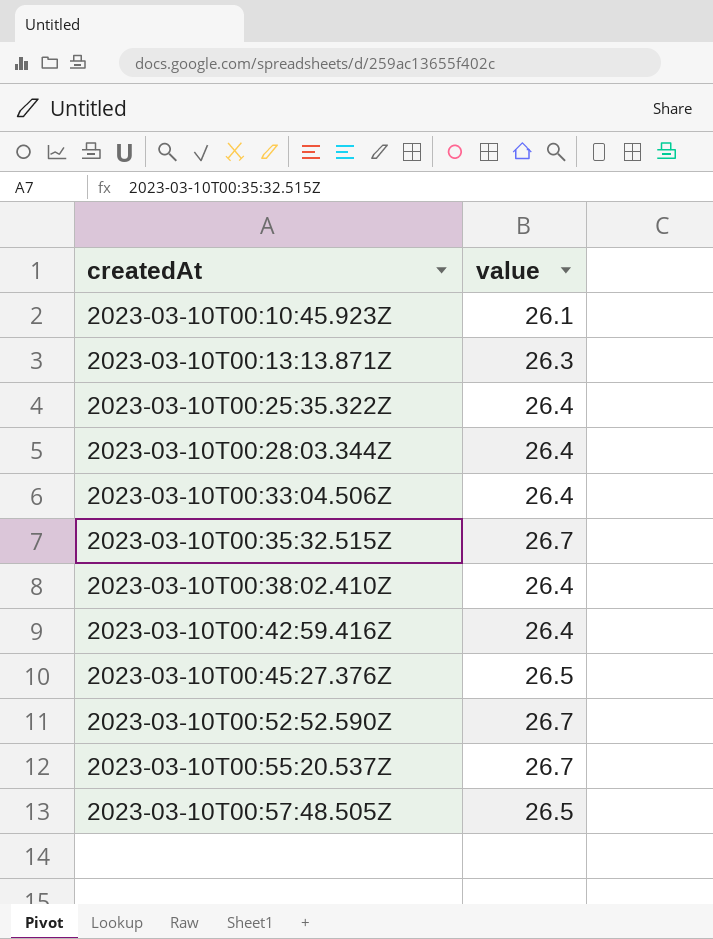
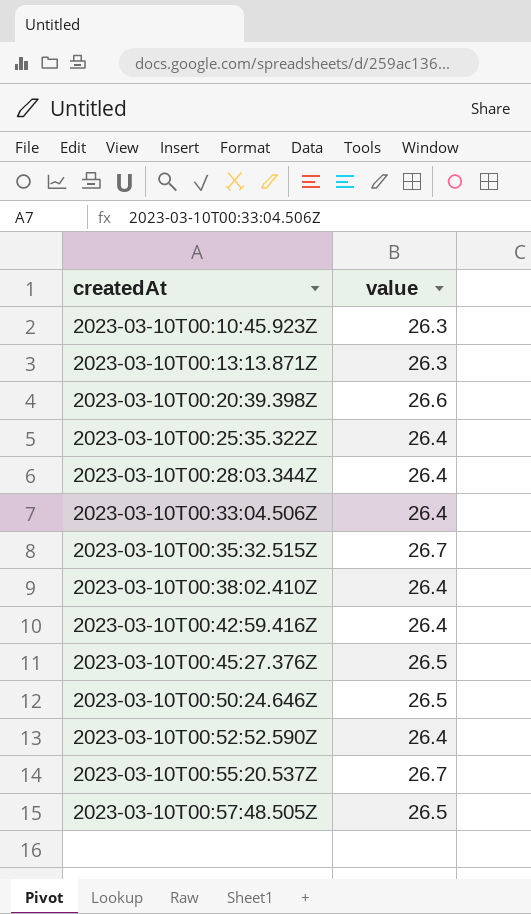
2023-03-10T00:10:45.923Z | value: 26.1 -> 26.3
row 2023-03-10T00:20:39.398Z: none -> 26.6
row 2023-03-10T00:50:24.646Z: none -> 26.5
2023-03-10T00:52:52.590Z | value: 26.7 -> 26.4

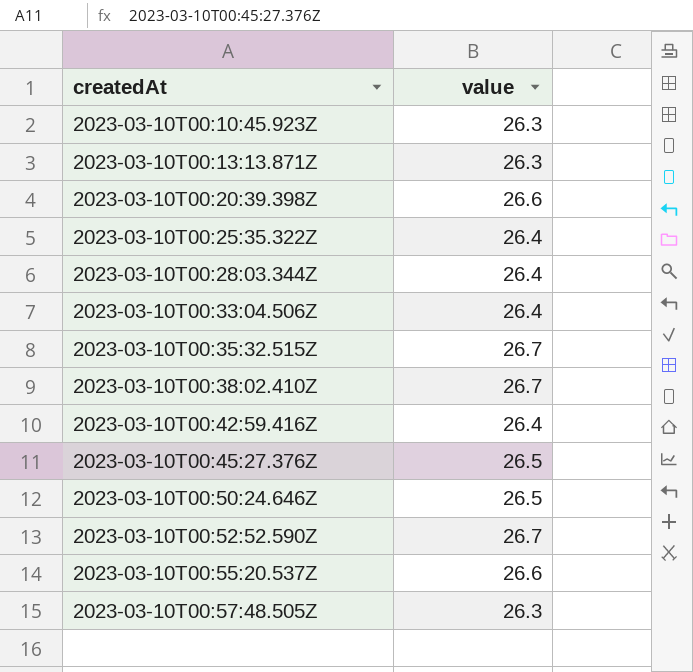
2023-03-10T00:38:02.410Z | value: 26.4 -> 26.7
2023-03-10T00:52:52.590Z | value: 26.4 -> 26.7
2023-03-10T00:55:20.537Z | value: 26.7 -> 26.6
2023-03-10T00:57:48.505Z | value: 26.5 -> 26.3

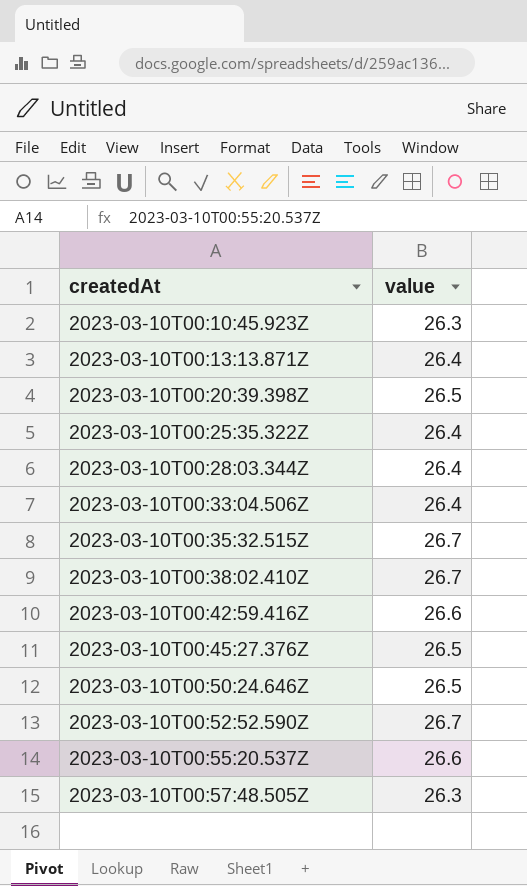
2023-03-10T00:13:13.871Z | value: 26.3 -> 26.4
2023-03-10T00:20:39.398Z | value: 26.6 -> 26.5
2023-03-10T00:42:59.416Z | value: 26.4 -> 26.6

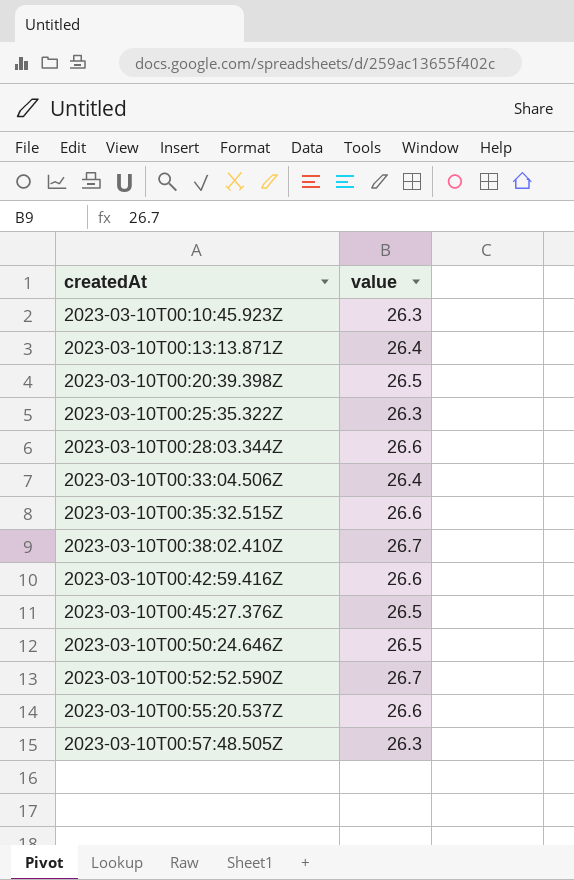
2023-03-10T00:25:35.322Z | value: 26.4 -> 26.3
2023-03-10T00:28:03.344Z | value: 26.4 -> 26.6
2023-03-10T00:35:32.515Z | value: 26.7 -> 26.6

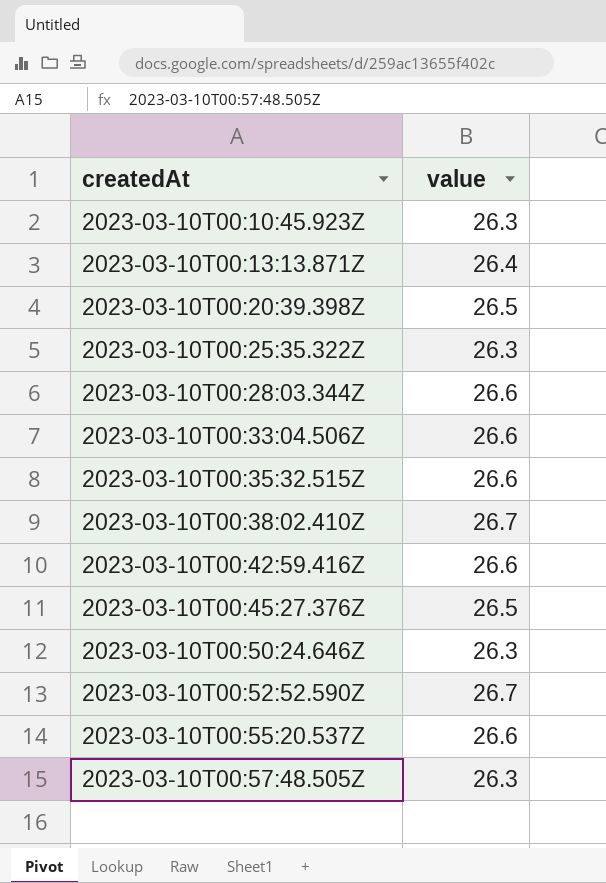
2023-03-10T00:33:04.506Z | value: 26.4 -> 26.6
2023-03-10T00:50:24.646Z | value: 26.5 -> 26.3

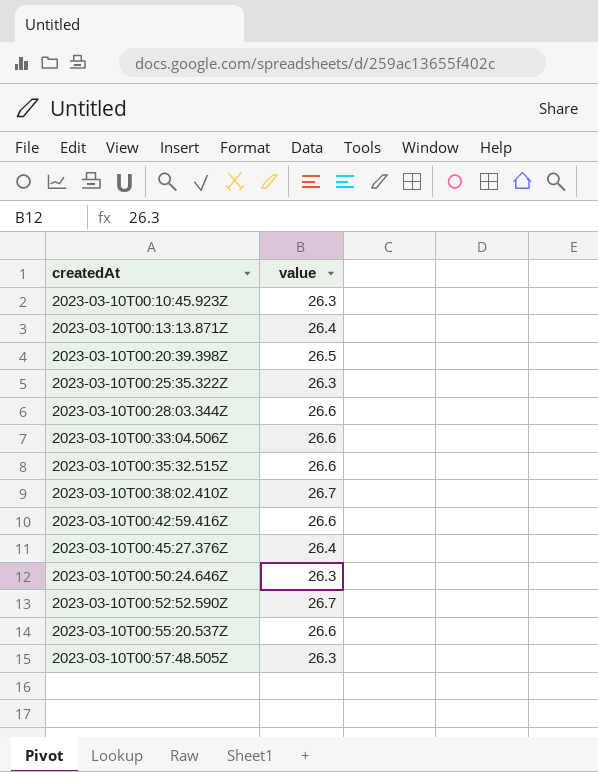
2023-03-10T00:45:27.376Z | value: 26.5 -> 26.4

